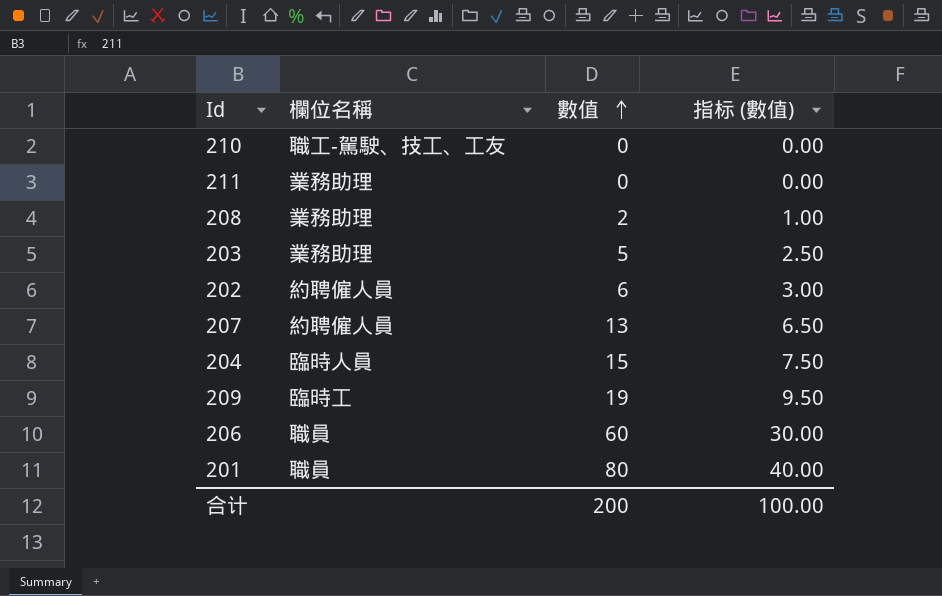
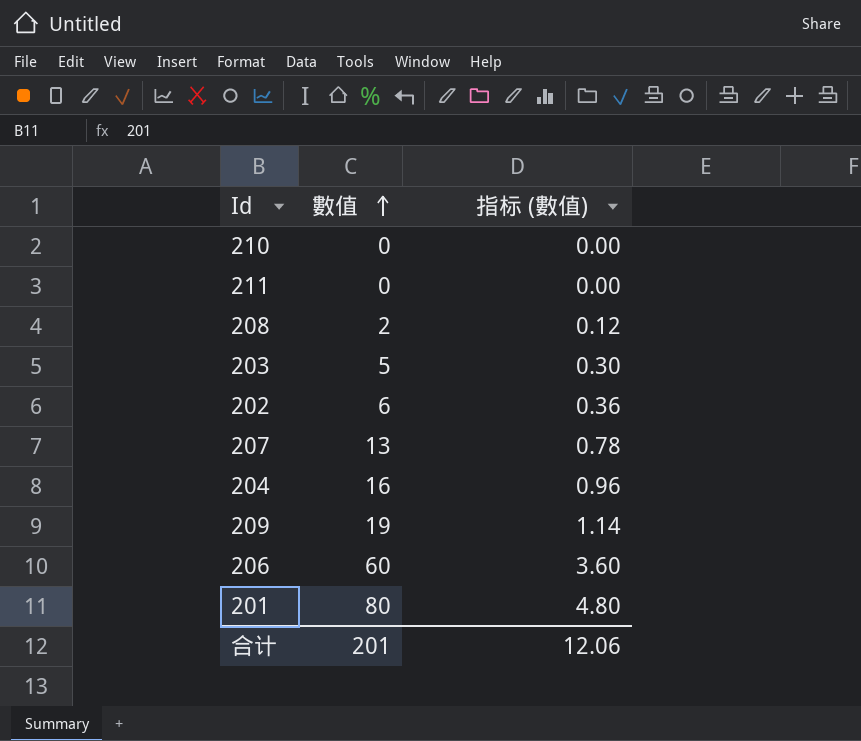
column 欄位名稱 | position: 2 -> none
column 指标 (數值) | formula: [數值] * 0.5 -> [數值] * 0.06
204 | 數值: 15 -> 16
合计 | 數值: 200 -> 201
合计 | 指标 (數值): 100.00 -> 12.06

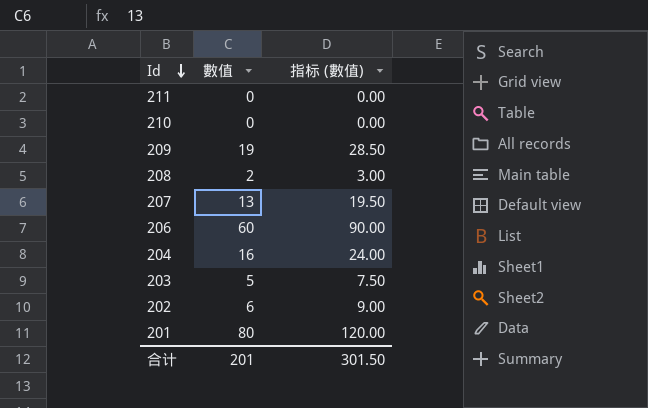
row order: 數值 ascending -> Id descending
column 指标 (數值) | formula: [數值] * 0.06 -> [數值] * 1.5
合计 | 指标 (數值): 12.06 -> 301.50

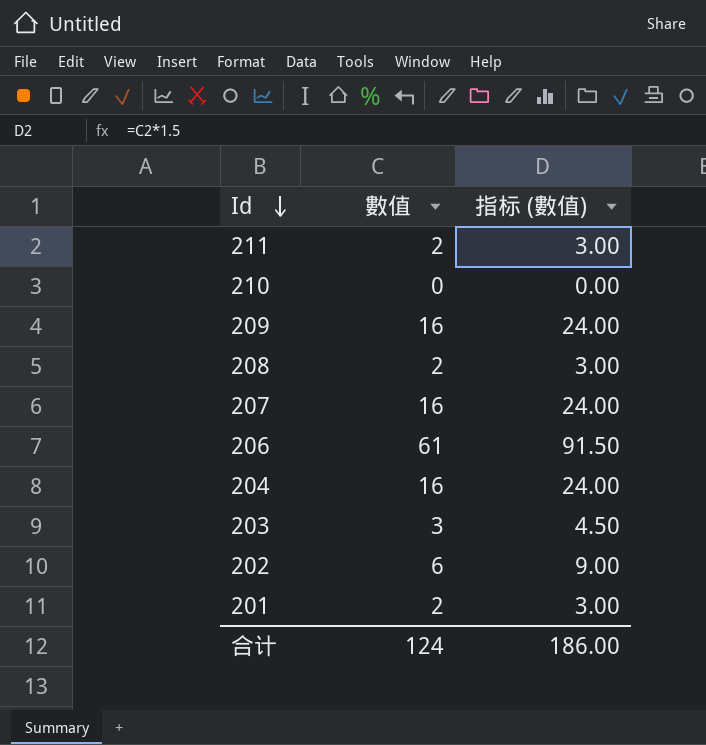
211 | 數值: 0 -> 2
211 | 指标 (數值): 0.00 -> 3.00
209 | 數值: 19 -> 16
209 | 指标 (數值): 28.50 -> 24.00
207 | 數值: 13 -> 16
207 | 指标 (數值): 19.50 -> 24.00
206 | 數值: 60 -> 61
206 | 指标 (數值): 90.00 -> 91.50
203 | 數值: 5 -> 3
203 | 指标 (數值): 7.50 -> 4.50
201 | 數值: 80 -> 2
201 | 指标 (數值): 120.00 -> 3.00
合计 | 數值: 201 -> 124
合计 | 指标 (數值): 301.50 -> 186.00

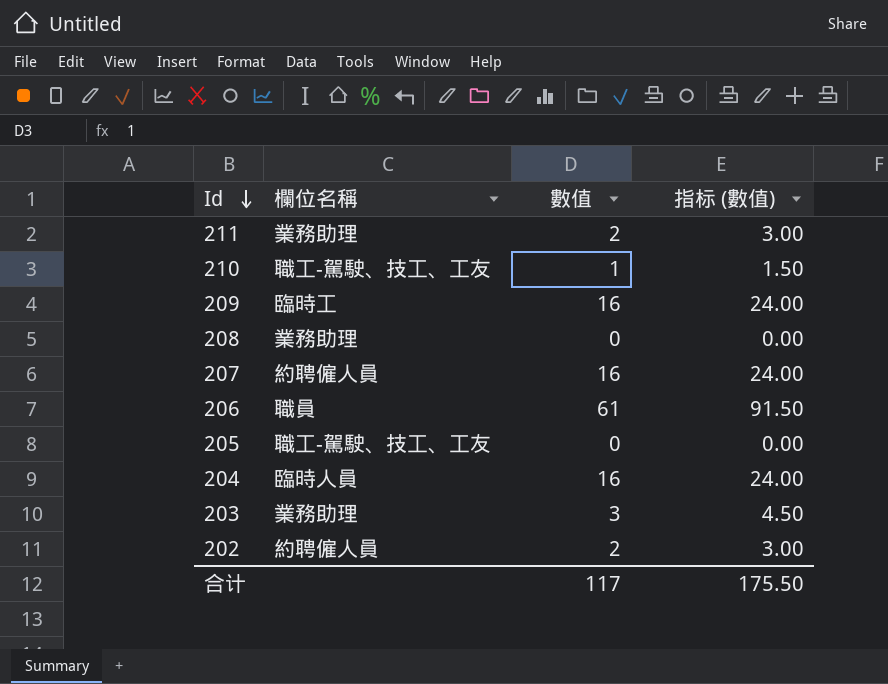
column 欄位名稱 | position: none -> 2
row 201: 2 | 3.00 -> none
210 | 數值: 0 -> 1
210 | 指标 (數值): 0.00 -> 1.50
208 | 數值: 2 -> 0
208 | 指标 (數值): 3.00 -> 0.00
row 205: none -> 職工-駕駛、技工、工友 | 0 | 0.00
202 | 數值: 6 -> 2
202 | 指标 (數值): 9.00 -> 3.00
合计 | 數值: 124 -> 117
合计 | 指标 (數值): 186.00 -> 175.50

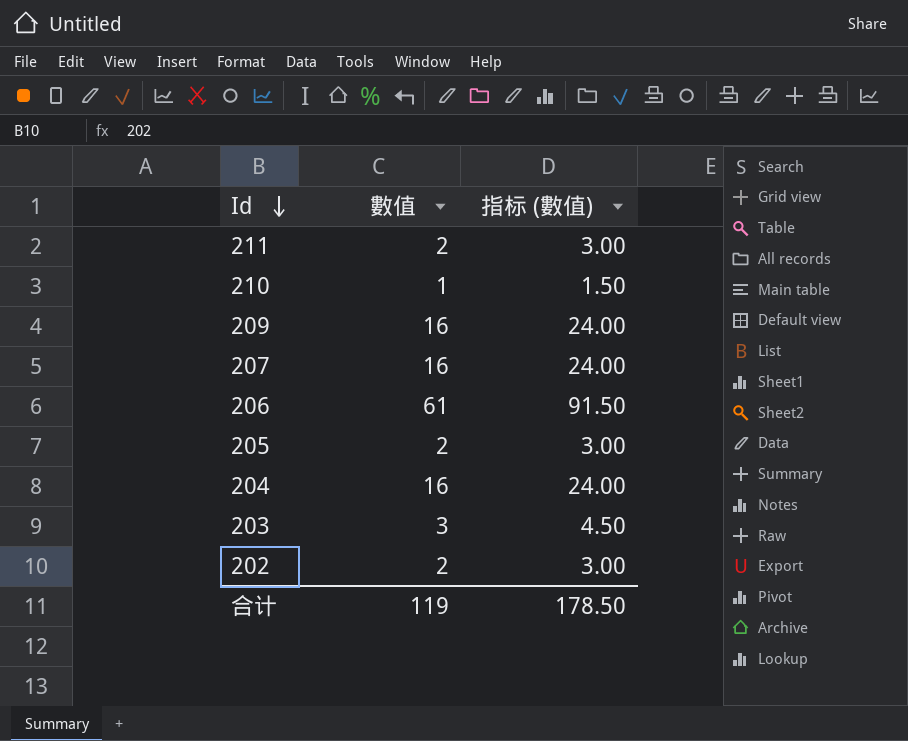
column 欄位名稱 | position: 2 -> none
row 208: 業務助理 | 0 | 0.00 -> none
205 | 數值: 0 -> 2
205 | 指标 (數值): 0.00 -> 3.00
合计 | 數值: 117 -> 119
合计 | 指标 (數值): 175.50 -> 178.50

